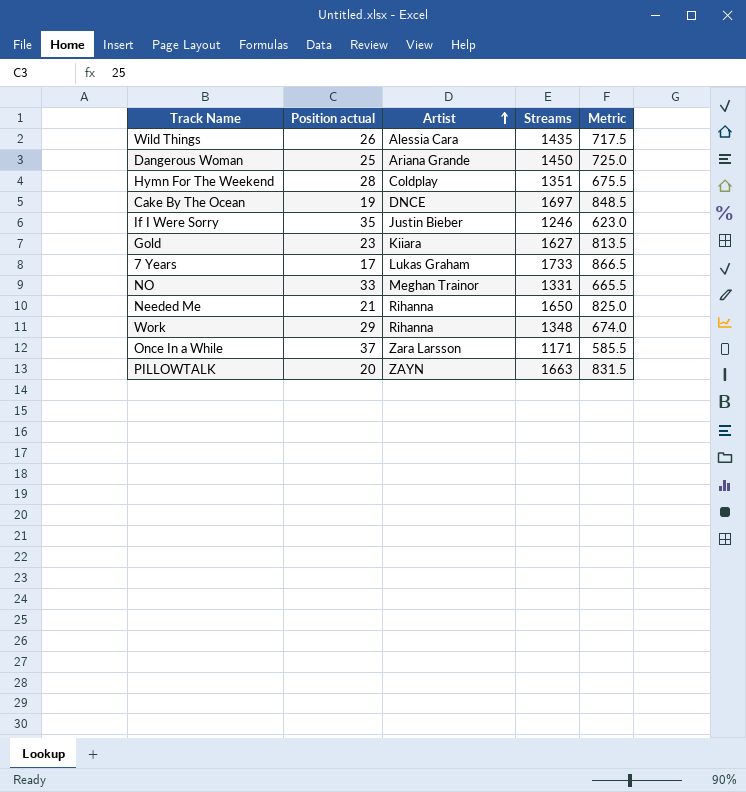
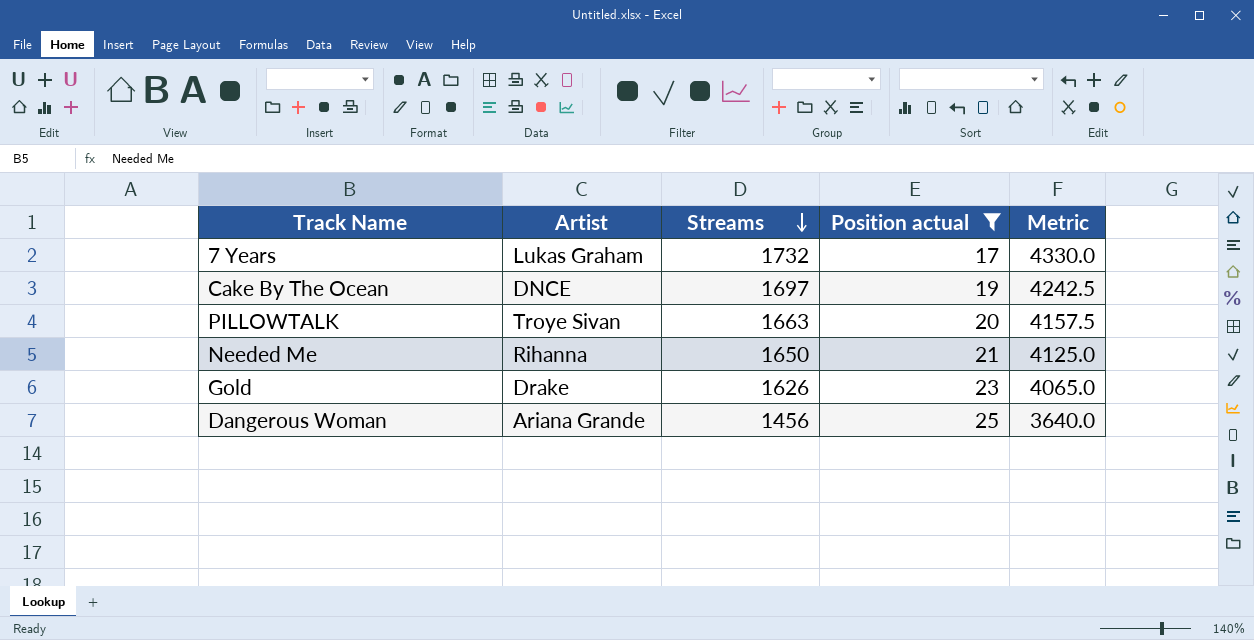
filter: none -> Position actual <= 25
row order: Artist ascending -> Streams descending
column Position actual | position: 2 -> 4
column Metric | formula: [Streams] * 0.5 -> [Streams] * 2.5
7 Years | Streams: 1733 -> 1732
PILLOWTALK | Artist: ZAYN -> Troye Sivan
Gold | Artist: Kiiara -> Drake
Gold | Streams: 1627 -> 1626
Dangerous Woman | Streams: 1450 -> 1456

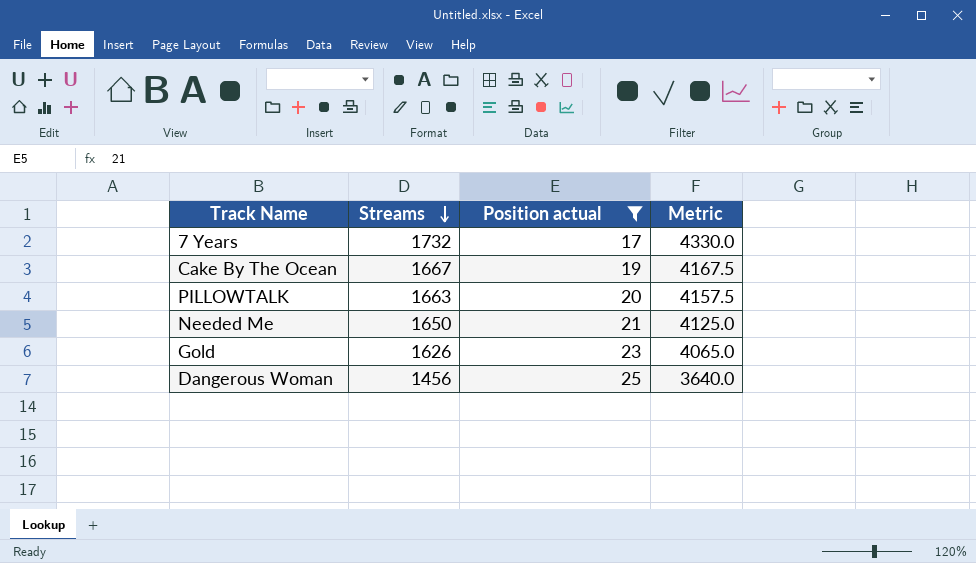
column Artist | position: 2 -> none
Cake By The Ocean | Streams: 1697 -> 1667
Cake By The Ocean | Metric: 4242.5 -> 4167.5

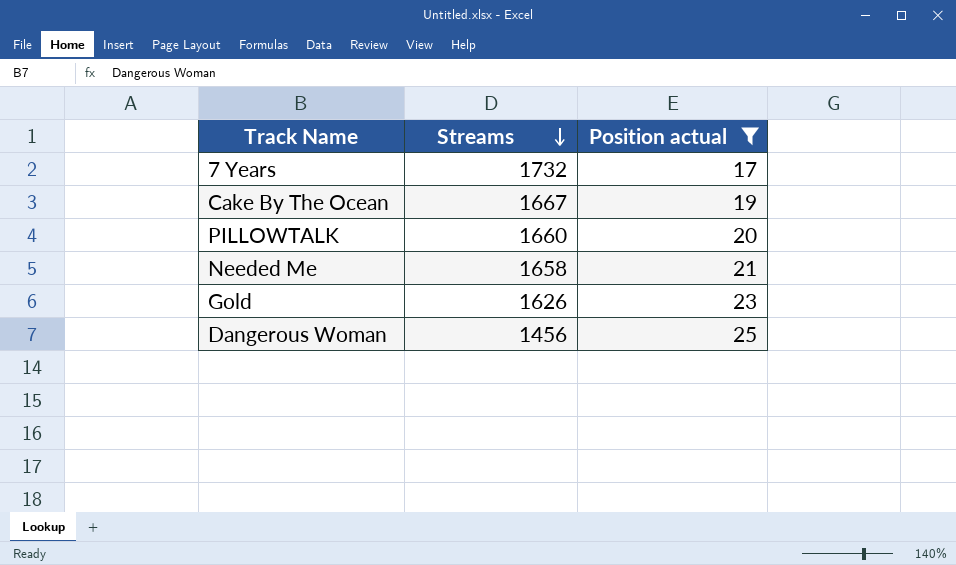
column Metric | formula: [Streams] * 2.5 -> none
PILLOWTALK | Streams: 1663 -> 1660
Needed Me | Streams: 1650 -> 1658

